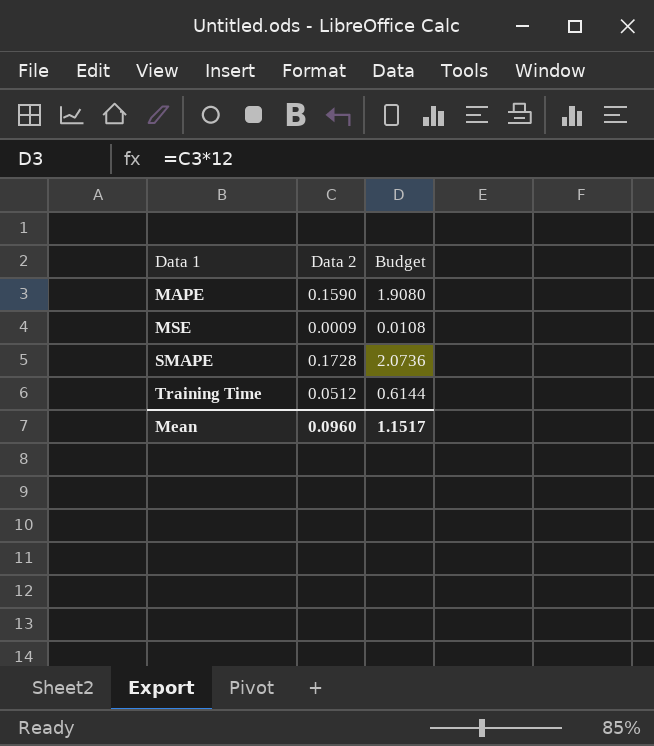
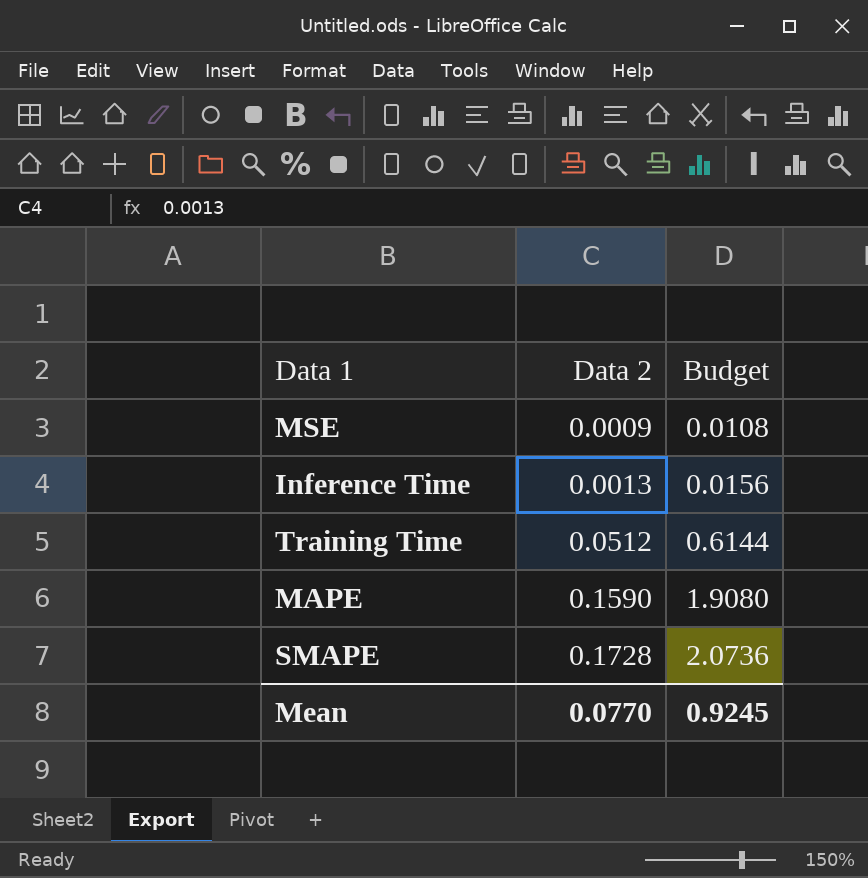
row order: Data 1 ascending -> Data 2 ascending
row Inference Time: none -> 0.0013 | 0.0156
Mean | Data 2: 0.0960 -> 0.0770
Mean | Budget: 1.1517 -> 0.9245

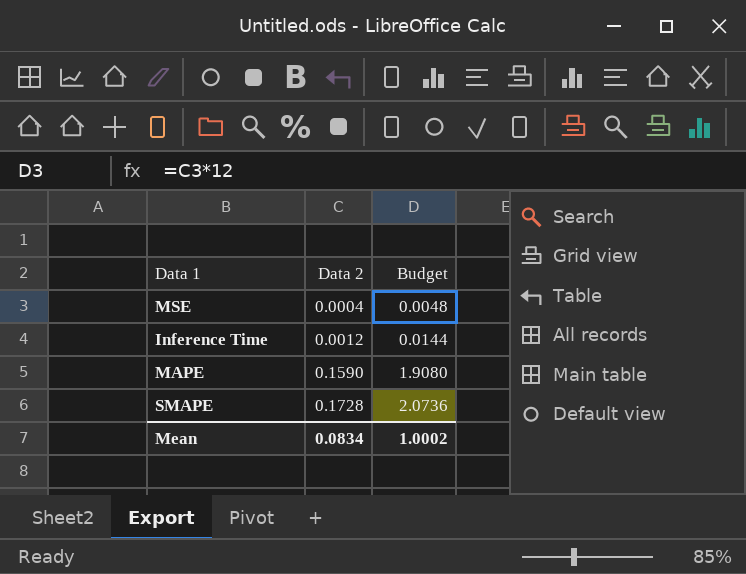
row Training Time: 0.0512 | 0.6144 -> none
MSE | Data 2: 0.0009 -> 0.0004
MSE | Budget: 0.0108 -> 0.0048
Inference Time | Data 2: 0.0013 -> 0.0012
Inference Time | Budget: 0.0156 -> 0.0144
Mean | Data 2: 0.0770 -> 0.0834
Mean | Budget: 0.9245 -> 1.0002

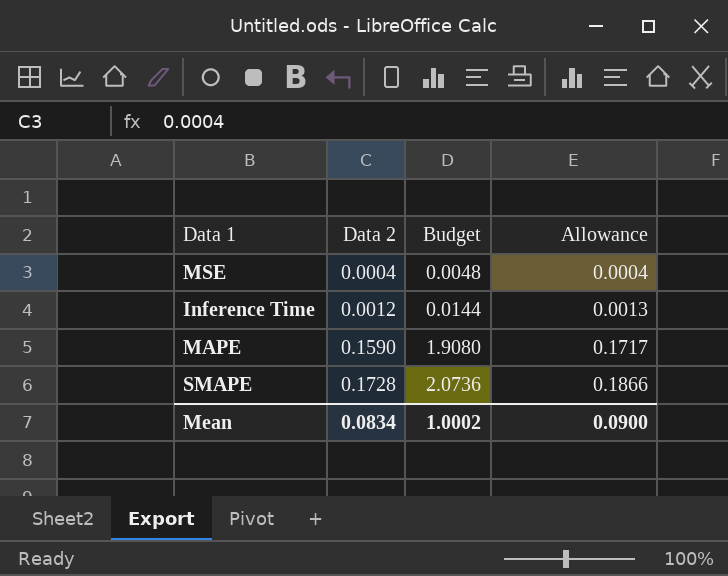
column Allowance | formula: none -> [Data 2] * 1.08

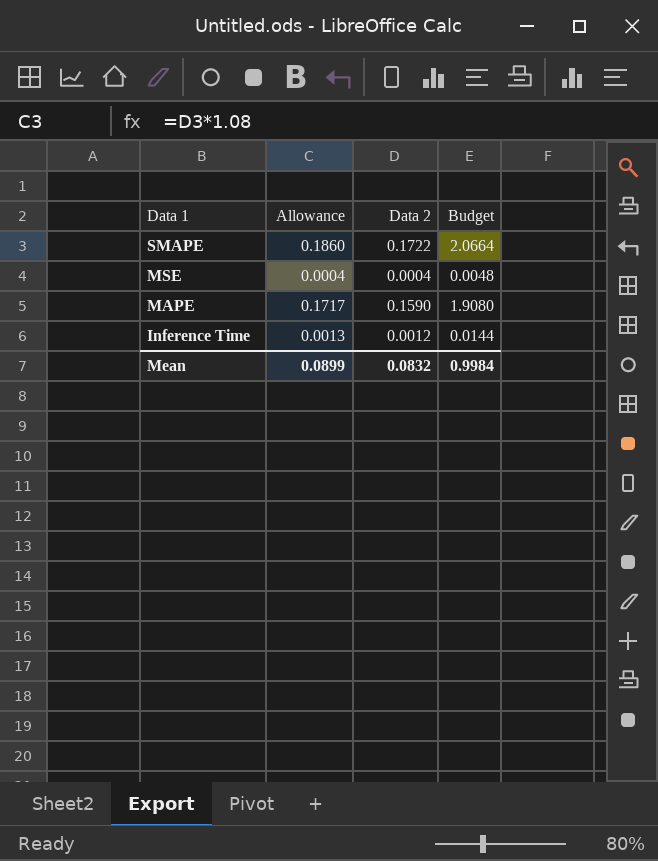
row order: Data 2 ascending -> Data 1 descending
column Allowance | position: 4 -> 2
SMAPE | Allowance: 0.1866 -> 0.1860
SMAPE | Data 2: 0.1728 -> 0.1722
SMAPE | Budget: 2.0736 -> 2.0664
Mean | Allowance: 0.0900 -> 0.0899
Mean | Data 2: 0.0834 -> 0.0832
Mean | Budget: 1.0002 -> 0.9984

